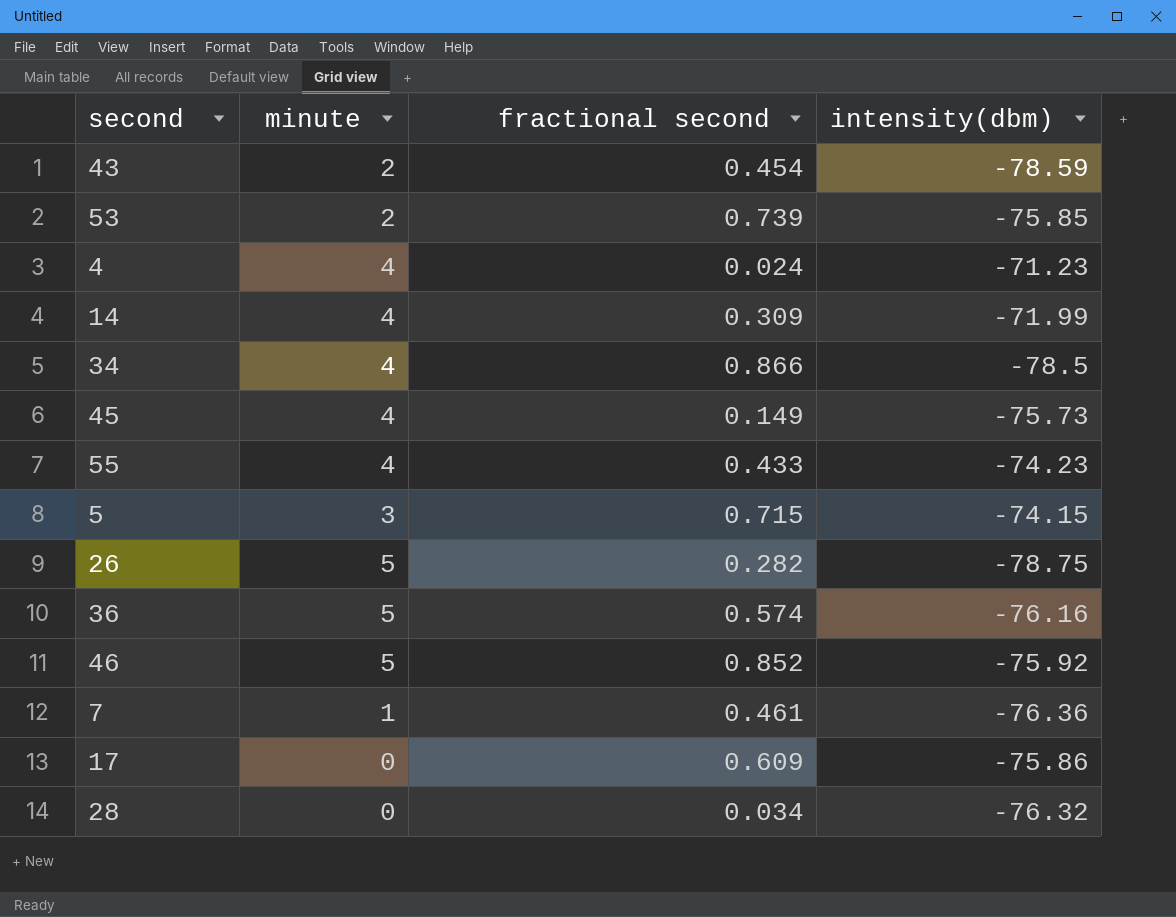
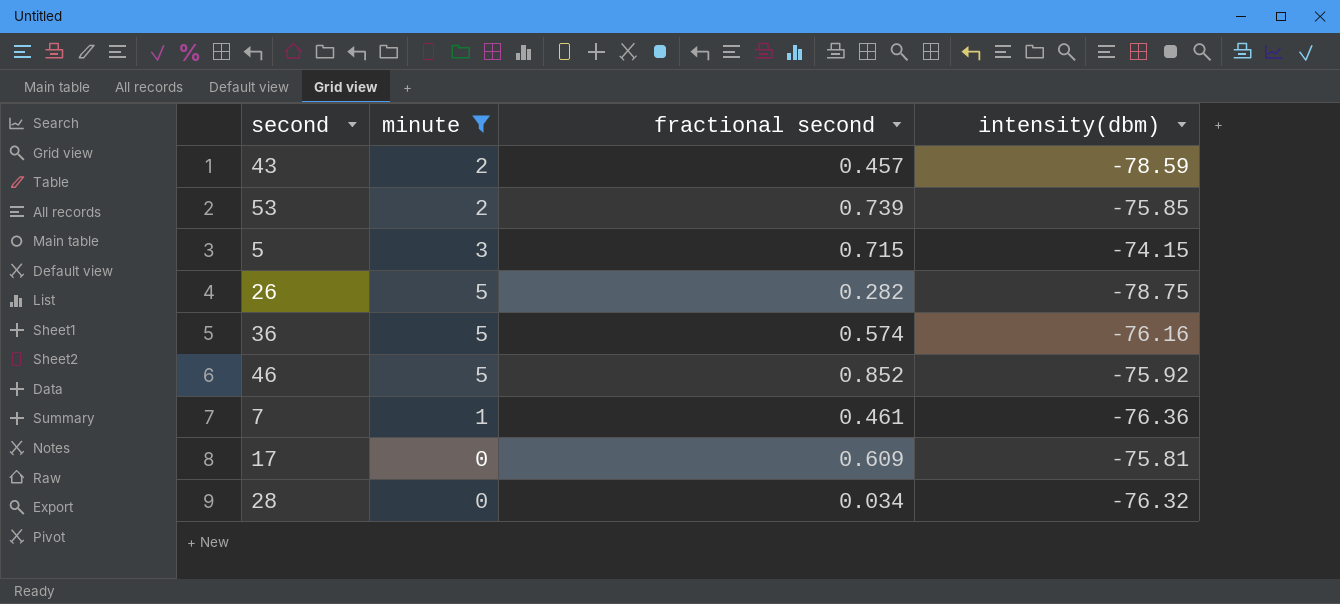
filter: none -> minute != 4
43 | fractional second: 0.454 -> 0.457
17 | intensity(dbm): -75.86 -> -75.81

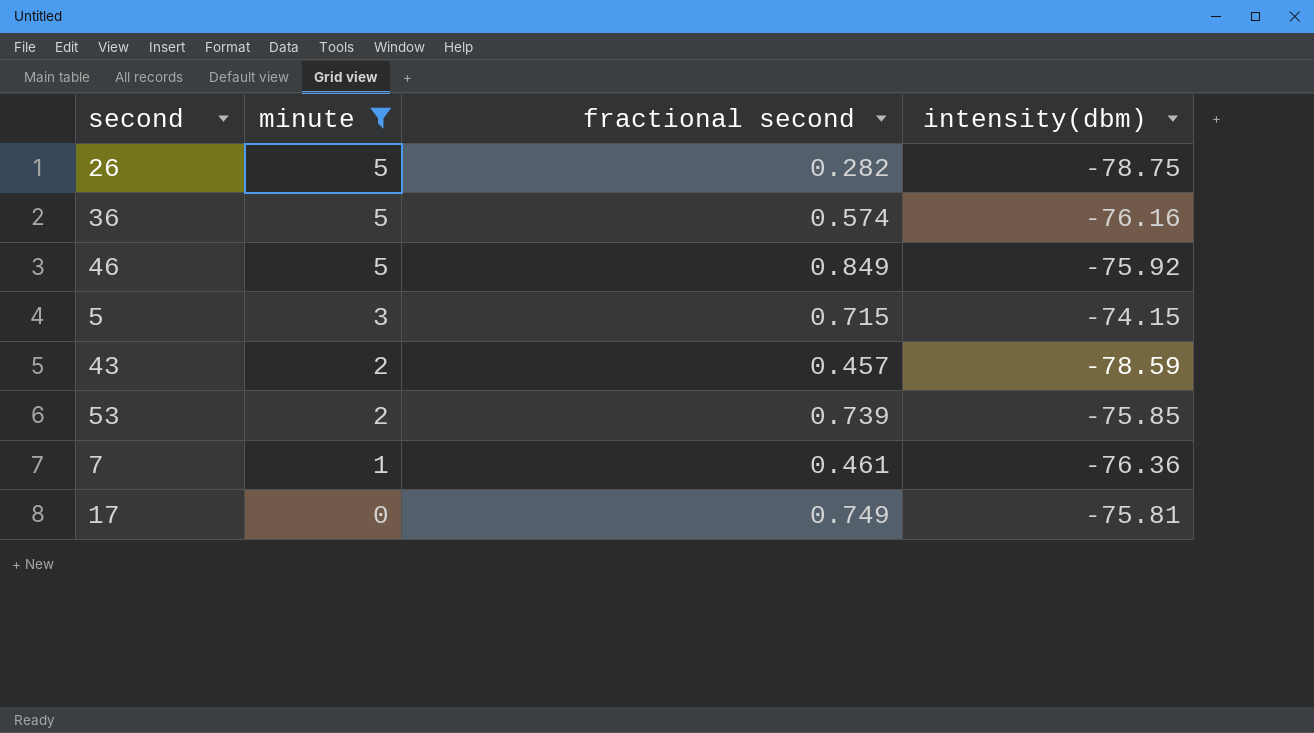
row order: none -> minute descending
row 28: 0 | 0.034 | -76.32 -> none
46 | fractional second: 0.852 -> 0.849
17 | fractional second: 0.609 -> 0.749

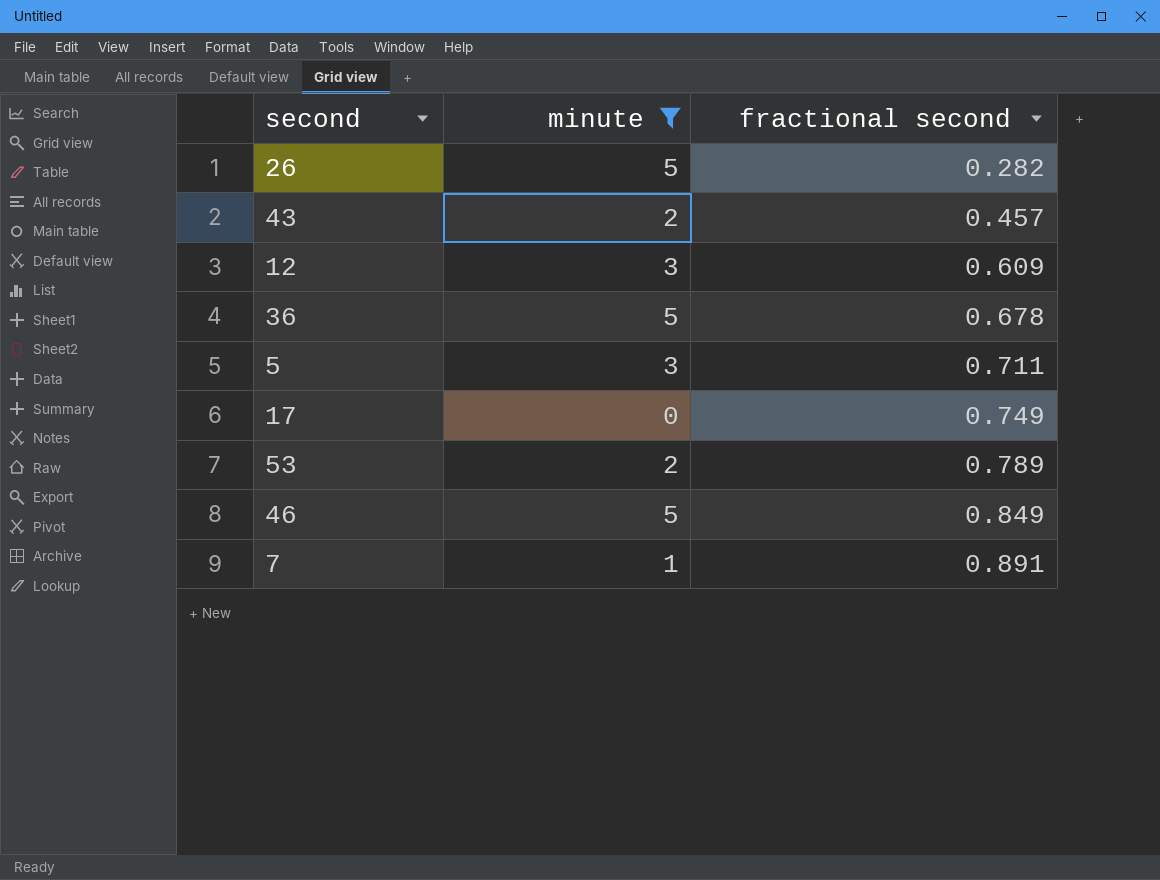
row order: minute descending -> fractional second ascending
column intensity(dbm) | position: 4 -> none
row 12: none -> 3 | 0.609
36 | fractional second: 0.574 -> 0.678
5 | fractional second: 0.715 -> 0.711
53 | fractional second: 0.739 -> 0.789
7 | fractional second: 0.461 -> 0.891

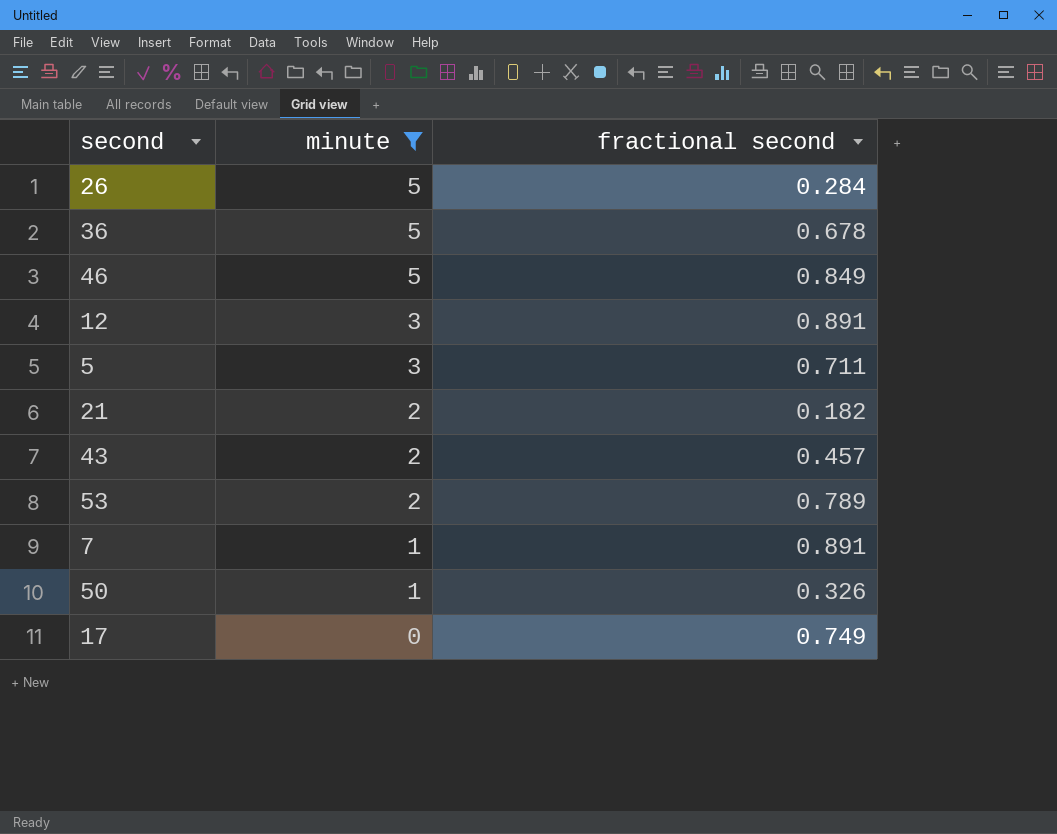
row order: fractional second ascending -> minute descending
26 | fractional second: 0.282 -> 0.284
12 | fractional second: 0.609 -> 0.891
row 21: none -> 2 | 0.182
row 50: none -> 1 | 0.326

